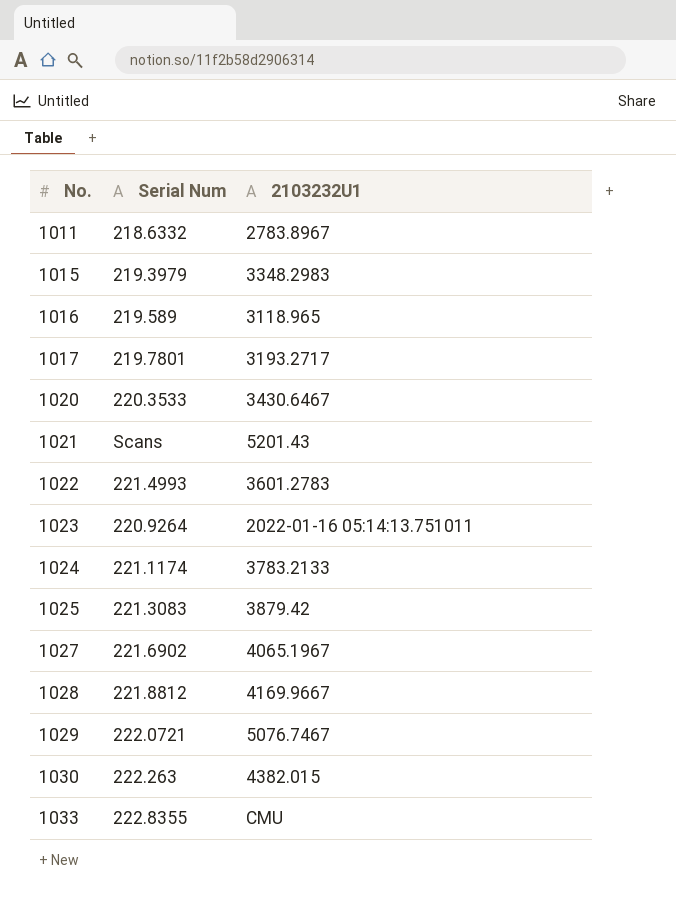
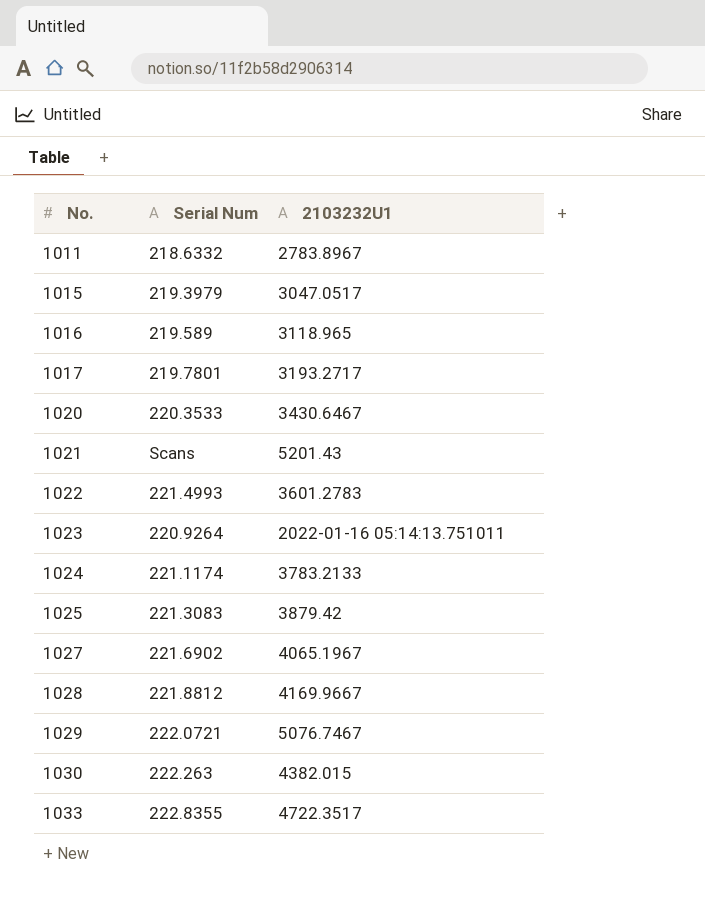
1015 | 2103232U1: 3348.2983 -> 3047.0517
1033 | 2103232U1: CMU -> 4722.3517

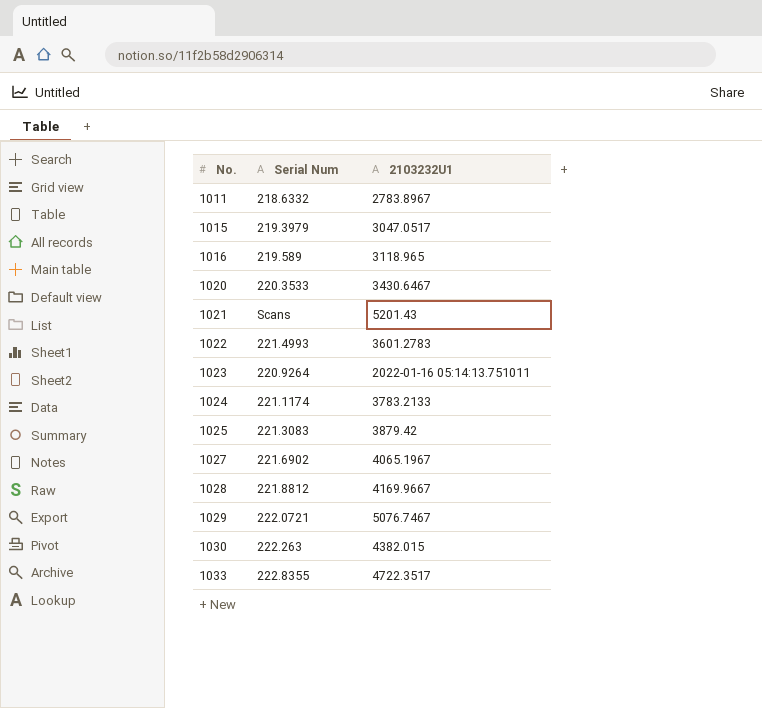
row 1017: 219.7801 | 3193.2717 -> none

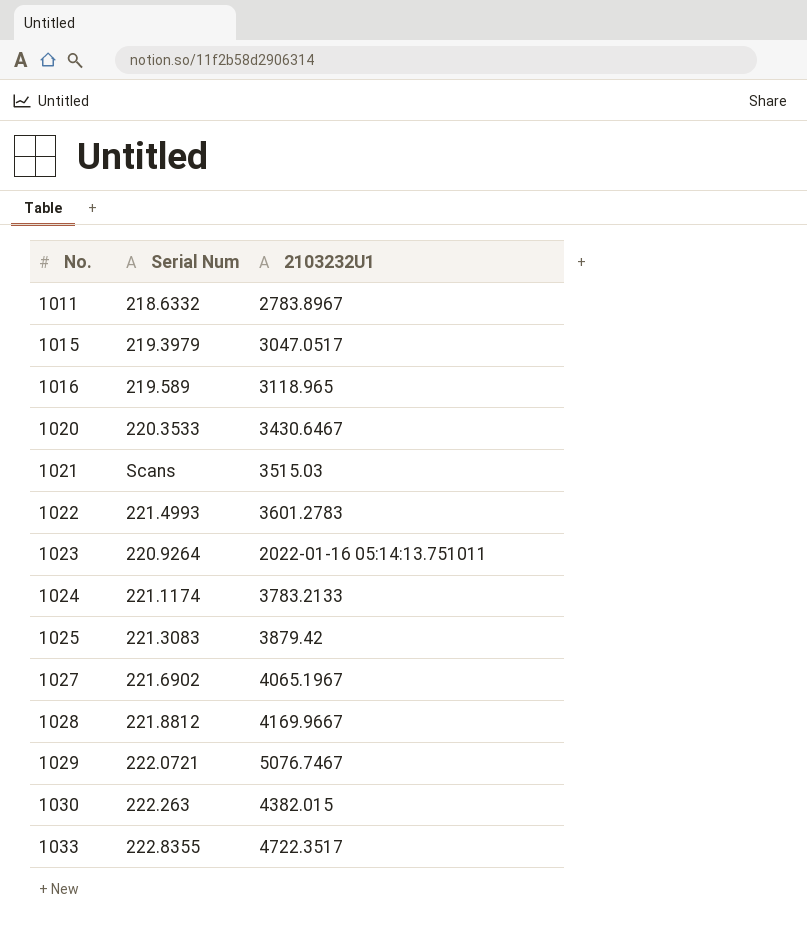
1021 | 2103232U1: 5201.43 -> 3515.03

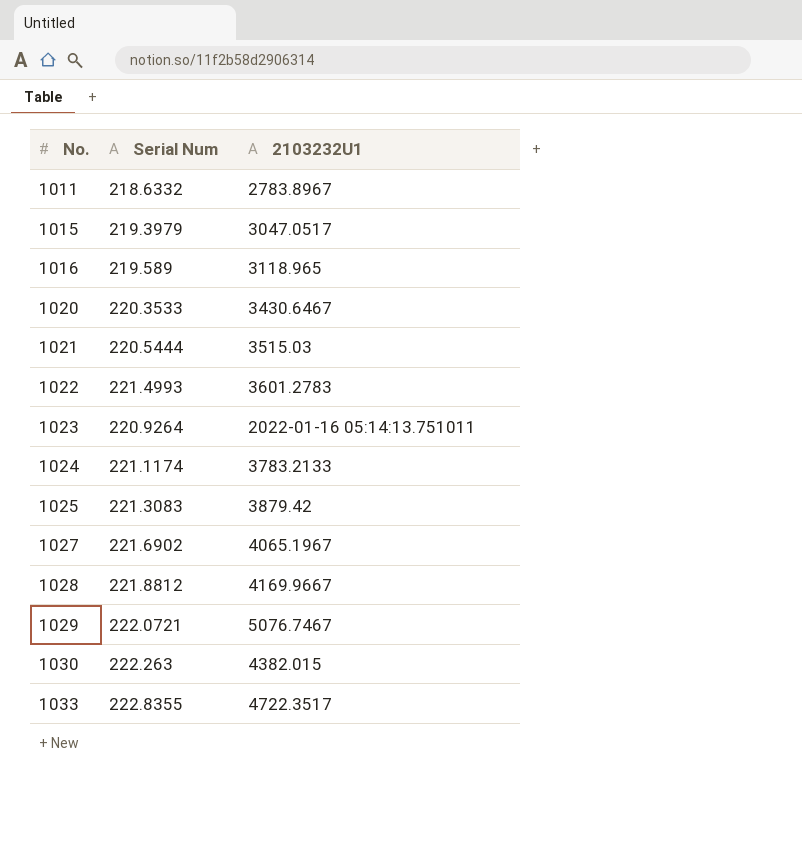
1021 | Serial Num: Scans -> 220.5444

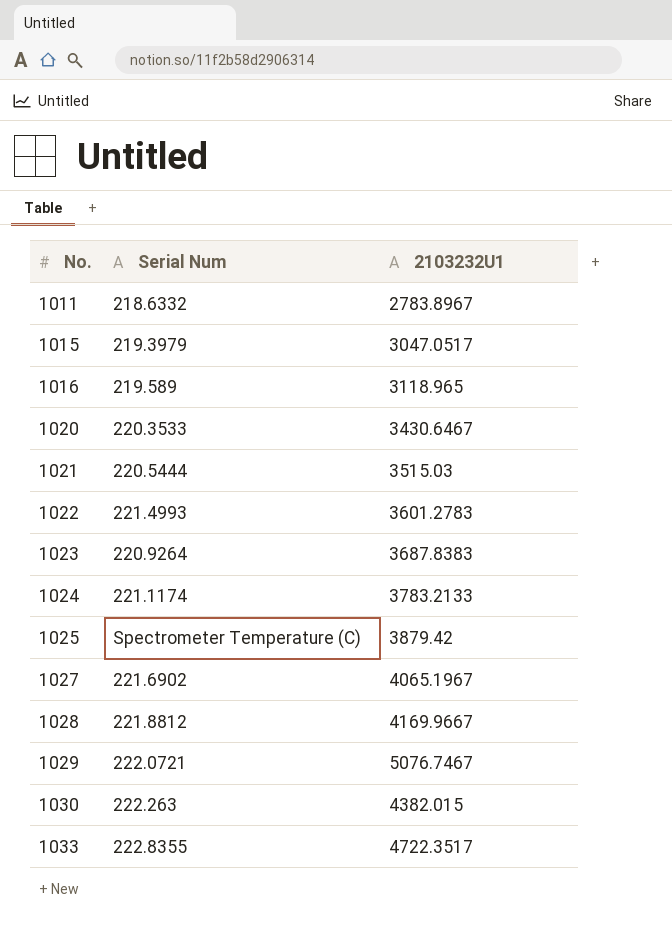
1023 | 2103232U1: 2022-01-16 05:14:13.751011 -> 3687.8383
1025 | Serial Num: 221.3083 -> Spectrometer Temperature (C)

